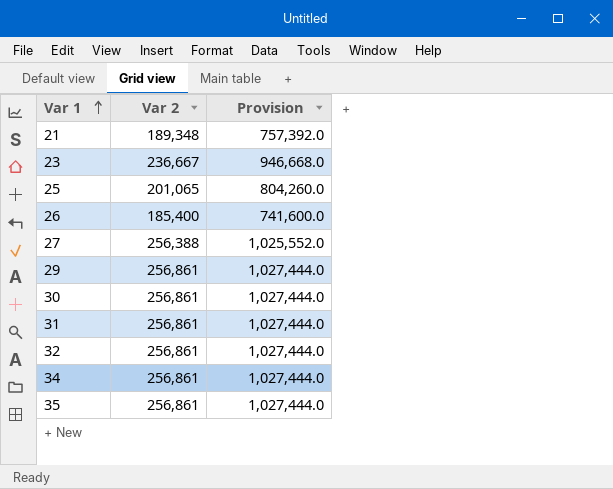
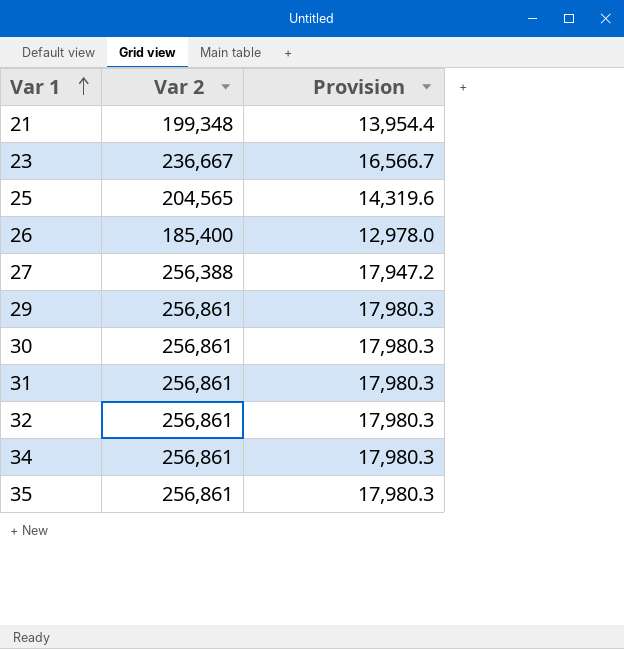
column Provision | formula: [Var 2] * 4 -> [Var 2] * 0.07
21 | Var 2: 189,348 -> 199,348
25 | Var 2: 201,065 -> 204,565

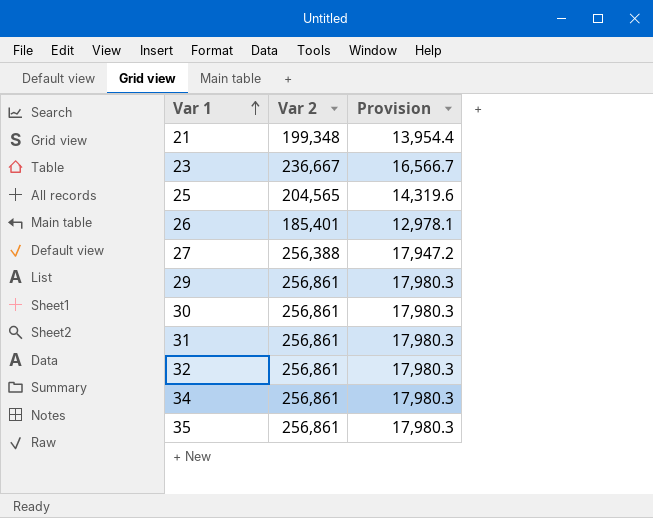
26 | Var 2: 185,400 -> 185,401
26 | Provision: 12,978.0 -> 12,978.1

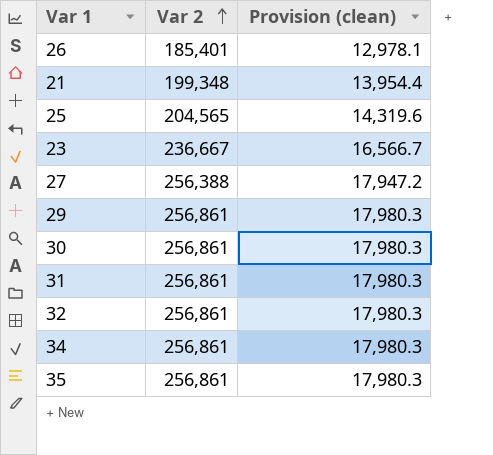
row order: Var 1 ascending -> Var 2 ascending
column name: Provision -> Provision (clean)

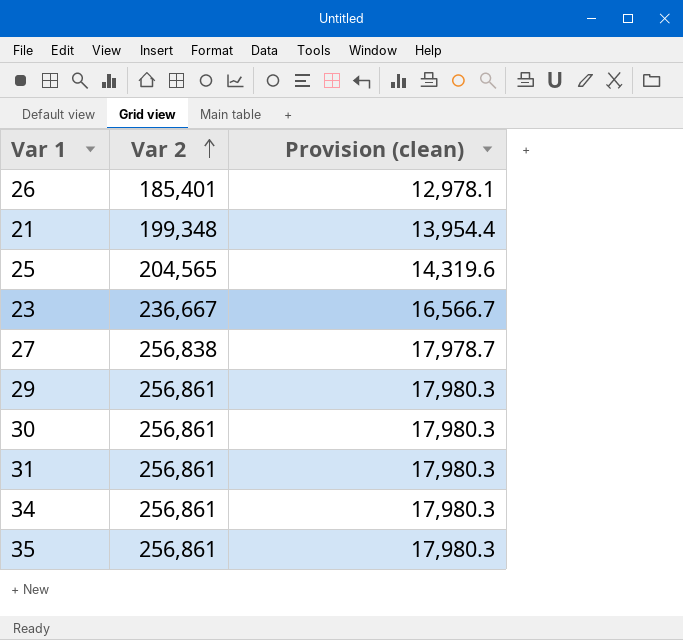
row 32: 256,861 | 17,980.3 -> none
27 | Var 2: 256,388 -> 256,838
27 | Provision (clean): 17,947.2 -> 17,978.7

